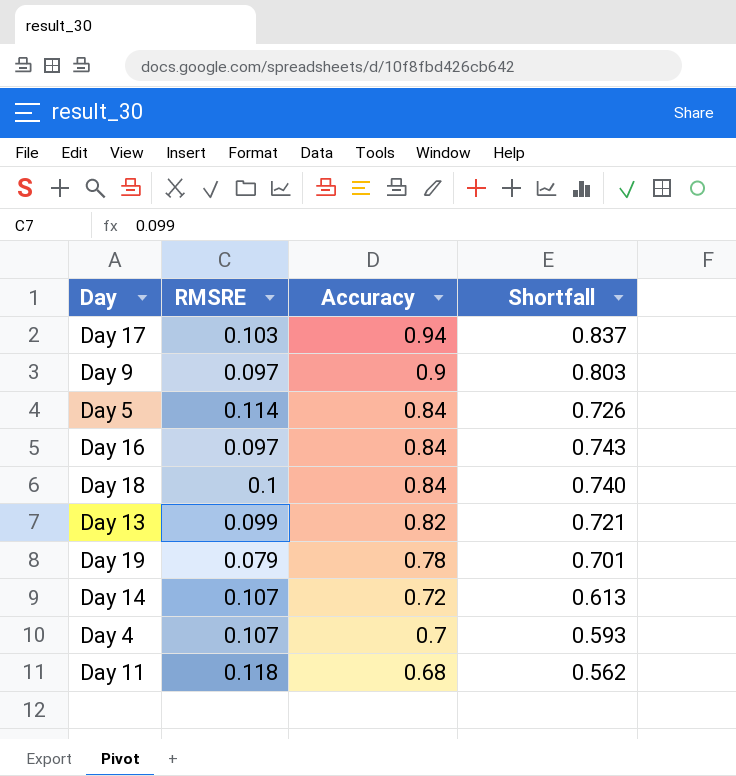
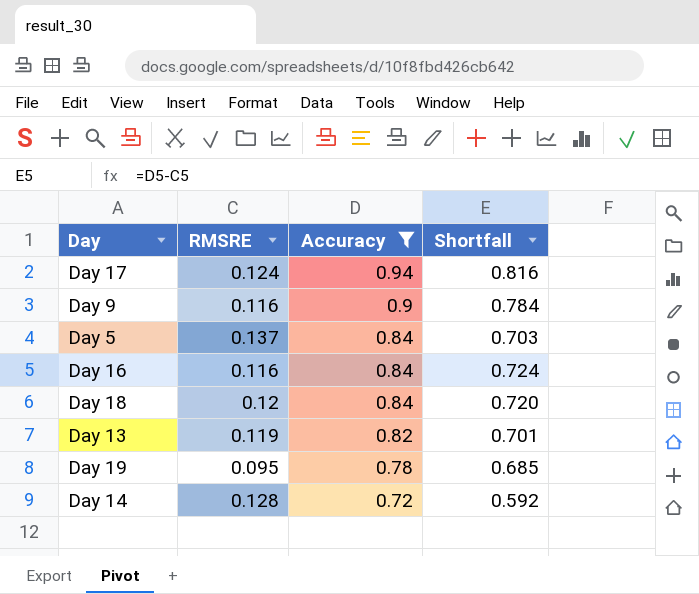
filter: none -> Accuracy >= 0.72
Day 17 | RMSRE: 0.103 -> 0.124
Day 17 | Shortfall: 0.837 -> 0.816
Day 9 | RMSRE: 0.097 -> 0.116
Day 9 | Shortfall: 0.803 -> 0.784
Day 5 | RMSRE: 0.114 -> 0.137
Day 5 | Shortfall: 0.726 -> 0.703
Day 16 | RMSRE: 0.097 -> 0.116
Day 16 | Shortfall: 0.743 -> 0.724
Day 18 | RMSRE: 0.1 -> 0.12
Day 18 | Shortfall: 0.740 -> 0.720
Day 13 | RMSRE: 0.099 -> 0.119
Day 13 | Shortfall: 0.721 -> 0.701
Day 19 | RMSRE: 0.079 -> 0.095
Day 19 | Shortfall: 0.701 -> 0.685
Day 14 | RMSRE: 0.107 -> 0.128
Day 14 | Shortfall: 0.613 -> 0.592

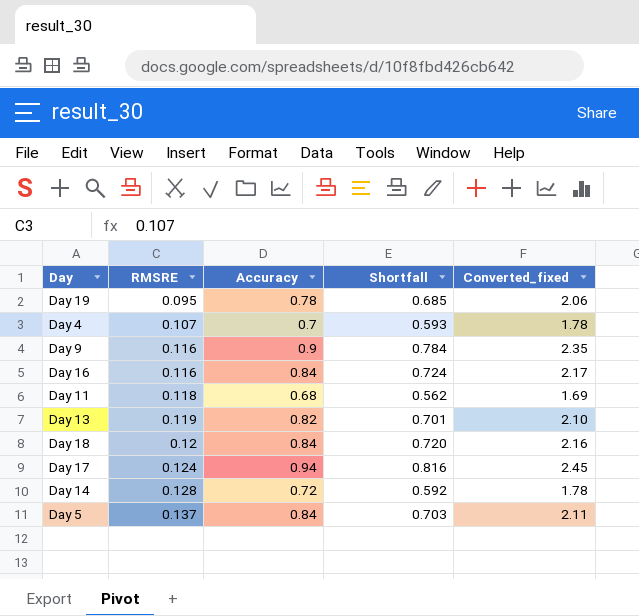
filter: Accuracy >= 0.72 -> none
row order: Accuracy descending -> RMSRE ascending
column Converted_fixed | formula: none -> [Shortfall] * 3

